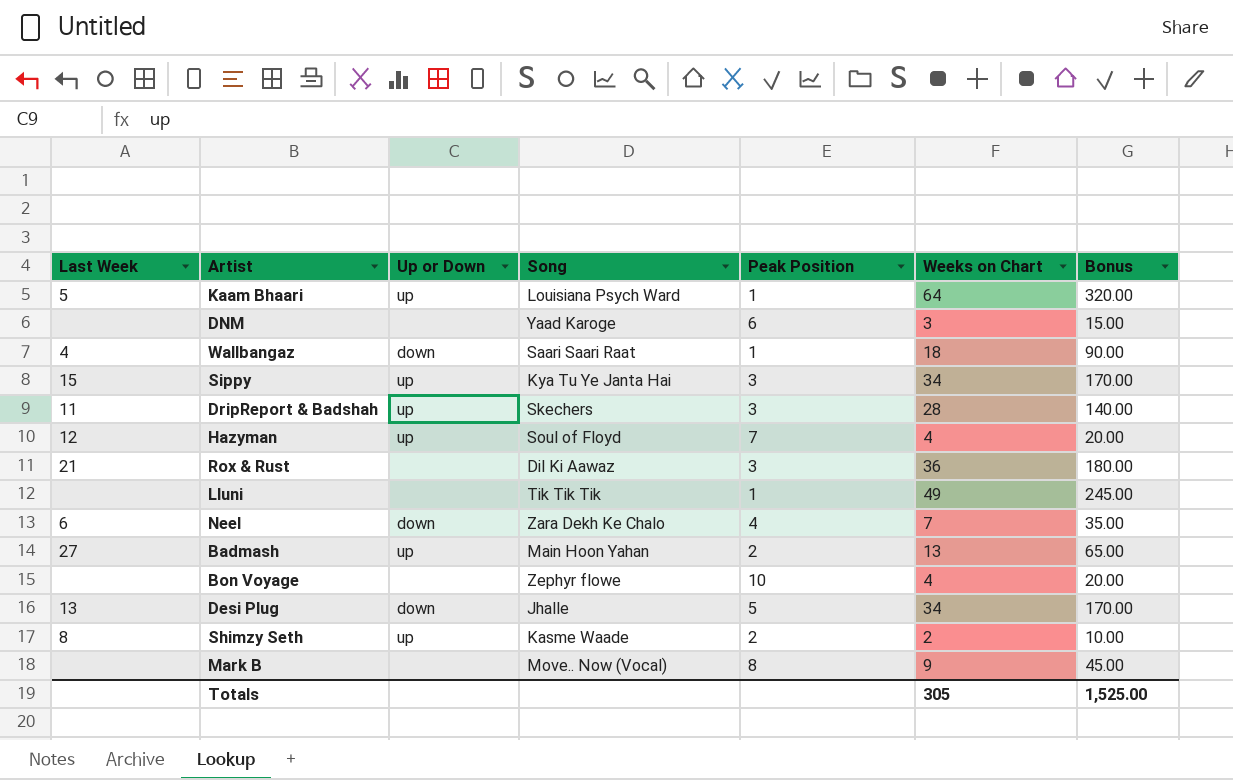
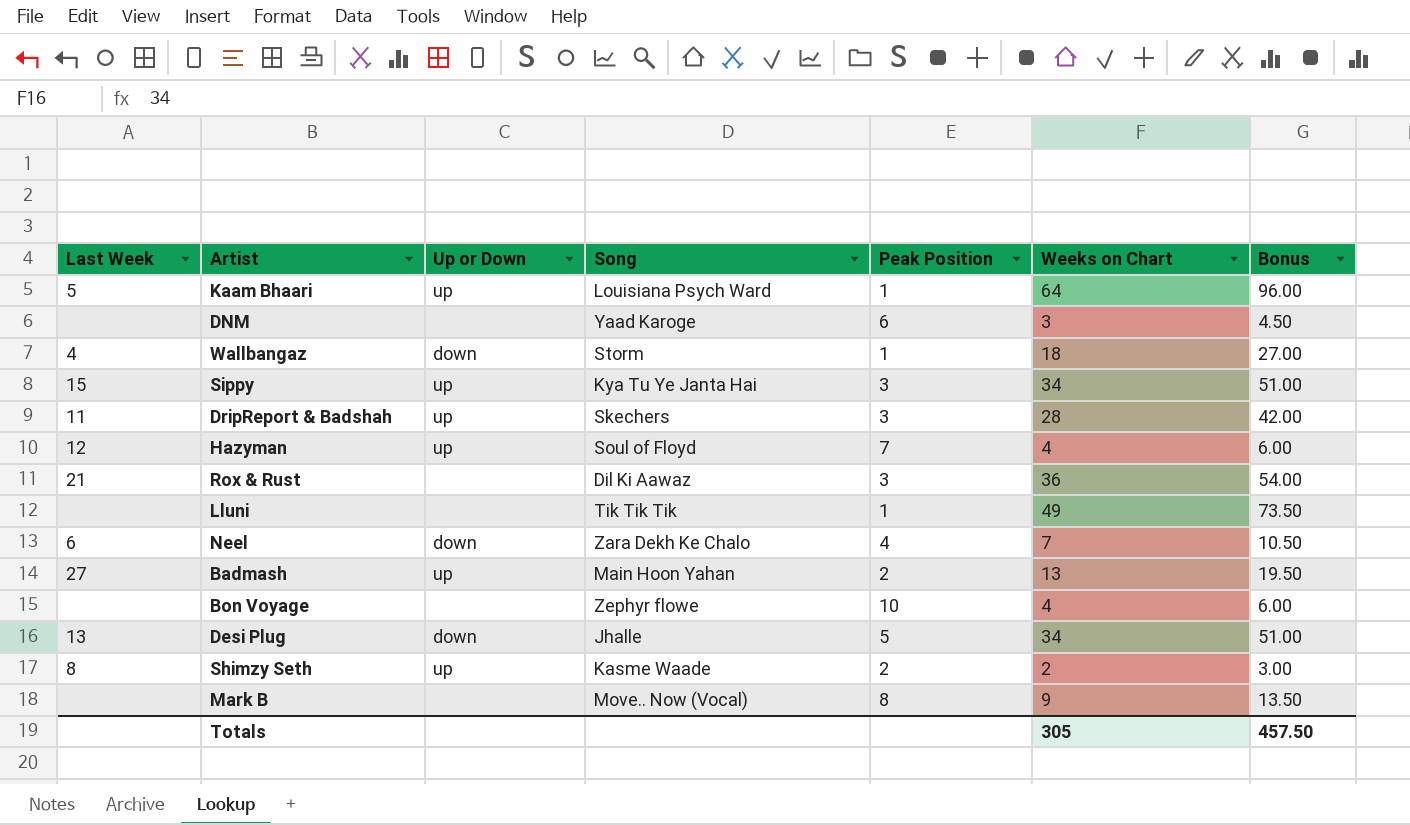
column Bonus | formula: [Weeks on Chart] * 5 -> [Weeks on Chart] * 1.5
Wallbangaz | Song: Saari Saari Raat -> Storm
Totals | Bonus: 1,525.00 -> 457.50

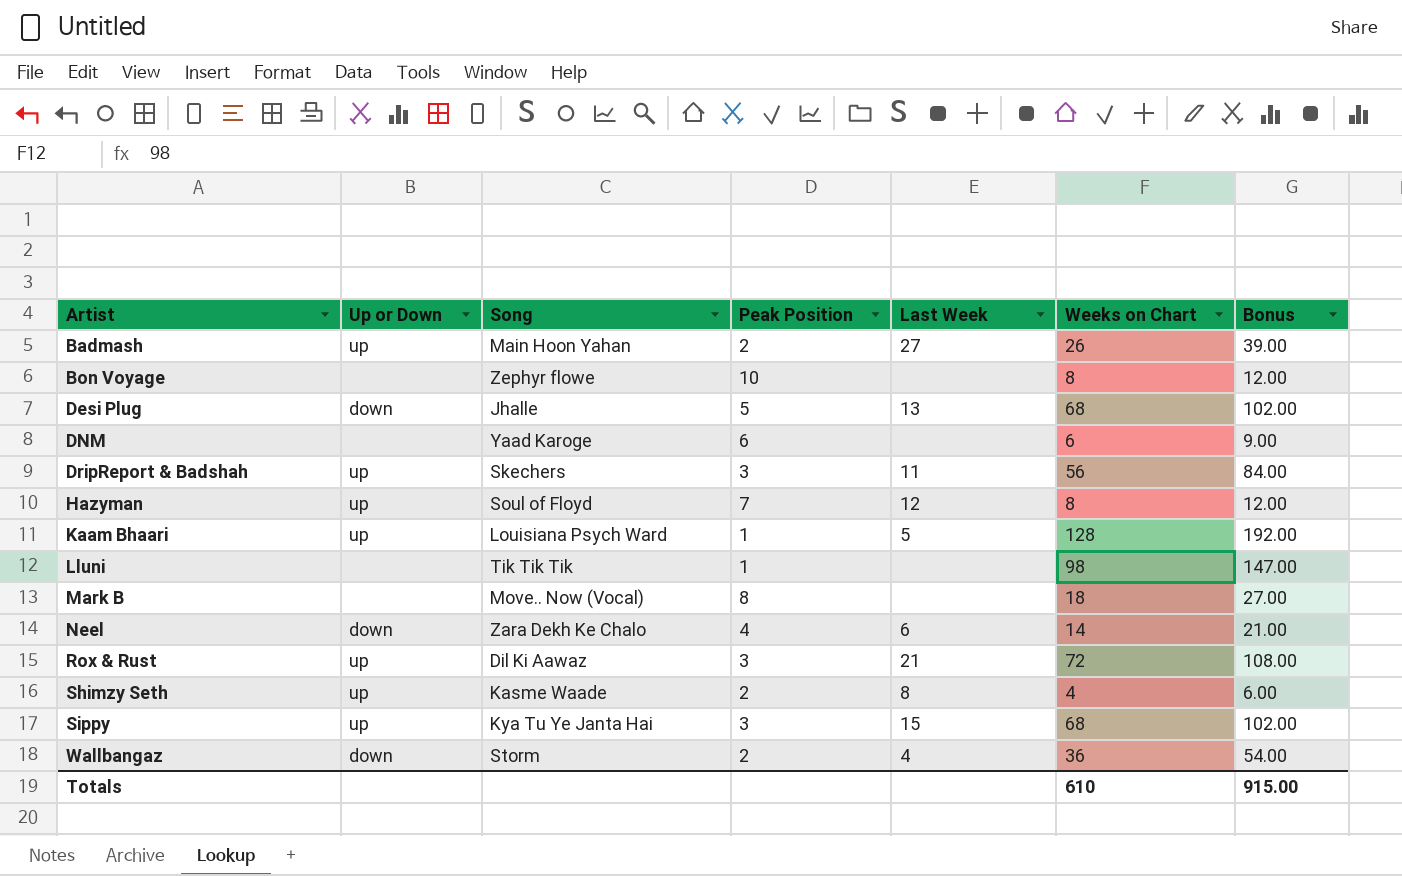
row order: none -> Artist ascending
column Last Week | position: 1 -> 5
Badmash | Weeks on Chart: 13 -> 26
Badmash | Bonus: 19.50 -> 39.00
Bon Voyage | Weeks on Chart: 4 -> 8
Bon Voyage | Bonus: 6.00 -> 12.00
Desi Plug | Weeks on Chart: 34 -> 68
Desi Plug | Bonus: 51.00 -> 102.00
DNM | Weeks on Chart: 3 -> 6
DNM | Bonus: 4.50 -> 9.00
DripReport & Badshah | Weeks on Chart: 28 -> 56
DripReport & Badshah | Bonus: 42.00 -> 84.00
Hazyman | Weeks on Chart: 4 -> 8
Hazyman | Bonus: 6.00 -> 12.00
Kaam Bhaari | Weeks on Chart: 64 -> 128
Kaam Bhaari | Bonus: 96.00 -> 192.00
Lluni | Weeks on Chart: 49 -> 98
Lluni | Bonus: 73.50 -> 147.00
Mark B | Weeks on Chart: 9 -> 18
Mark B | Bonus: 13.50 -> 27.00
Neel | Weeks on Chart: 7 -> 14
Neel | Bonus: 10.50 -> 21.00
Rox & Rust | Up or Down: none -> up
Rox & Rust | Weeks on Chart: 36 -> 72
Rox & Rust | Bonus: 54.00 -> 108.00
Shimzy Seth | Weeks on Chart: 2 -> 4
Shimzy Seth | Bonus: 3.00 -> 6.00
Sippy | Weeks on Chart: 34 -> 68
Sippy | Bonus: 51.00 -> 102.00
Wallbangaz | Peak Position: 1 -> 2
Wallbangaz | Weeks on Chart: 18 -> 36
Wallbangaz | Bonus: 27.00 -> 54.00
Totals | Weeks on Chart: 305 -> 610
Totals | Bonus: 457.50 -> 915.00

